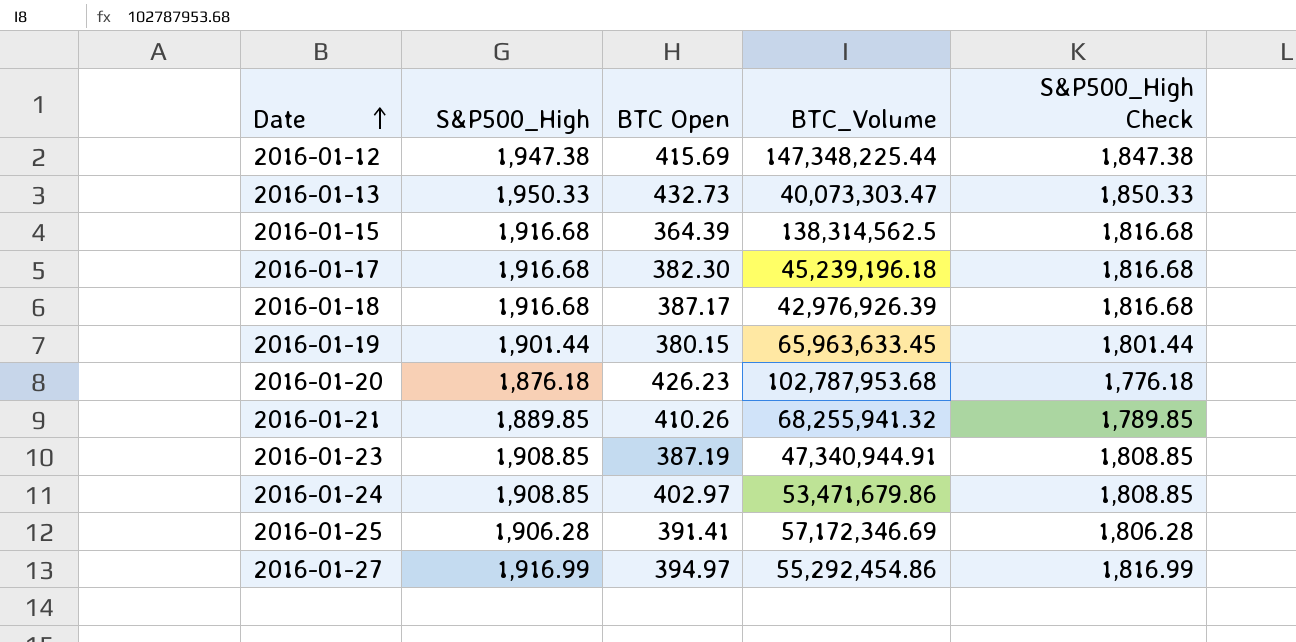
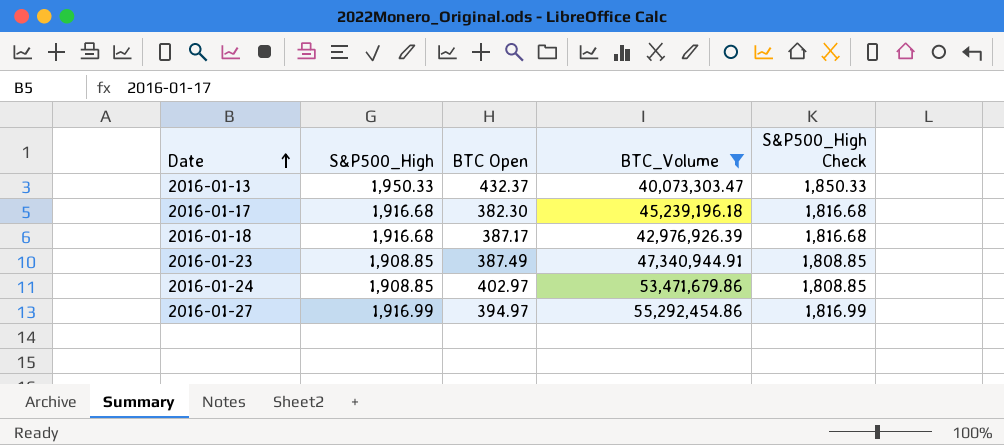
filter: none -> BTC_Volume <= 55,292,454.86
2016-01-13 | BTC Open: 432.73 -> 432.37
2016-01-23 | BTC Open: 387.19 -> 387.49

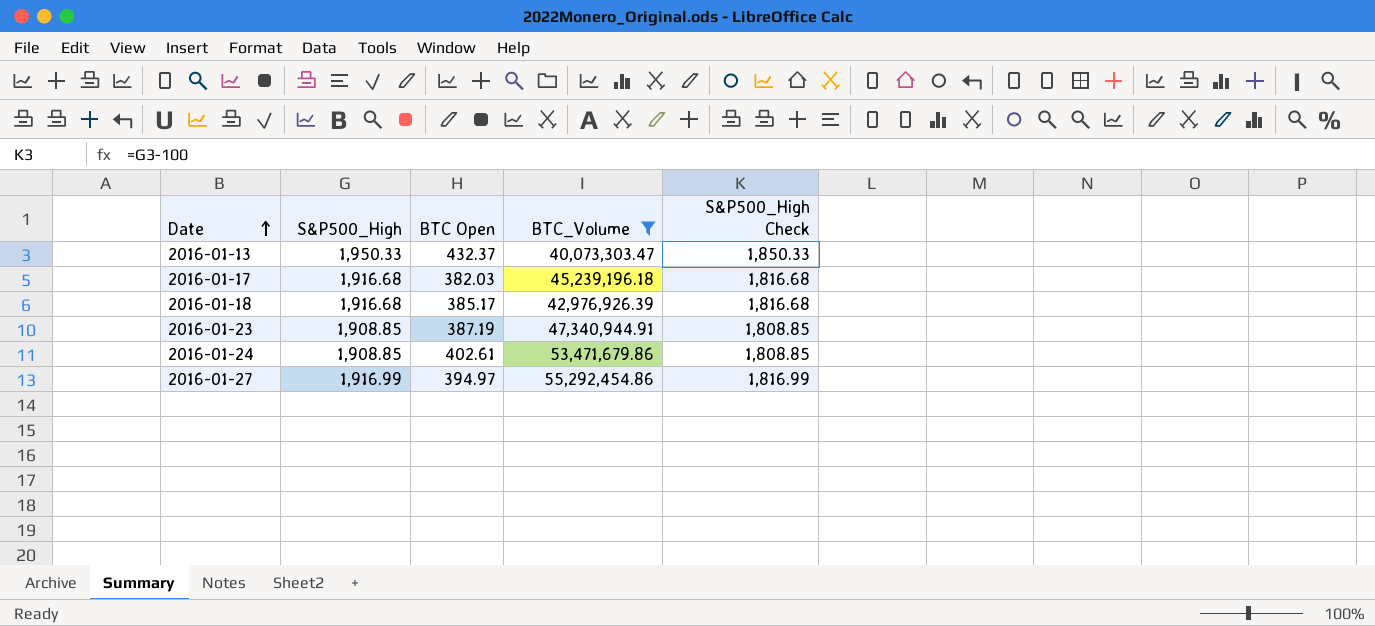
2016-01-17 | BTC Open: 382.30 -> 382.03
2016-01-18 | BTC Open: 387.17 -> 385.17
2016-01-23 | BTC Open: 387.49 -> 387.19
2016-01-24 | BTC Open: 402.97 -> 402.61

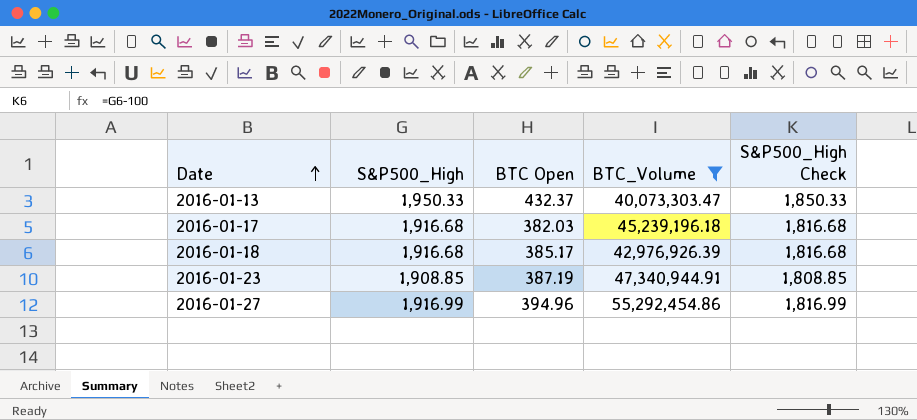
row 2016-01-24: 1,908.85 | 402.61 | 53,471,679.86 | 1,808.85 -> none
2016-01-27 | BTC Open: 394.97 -> 394.96

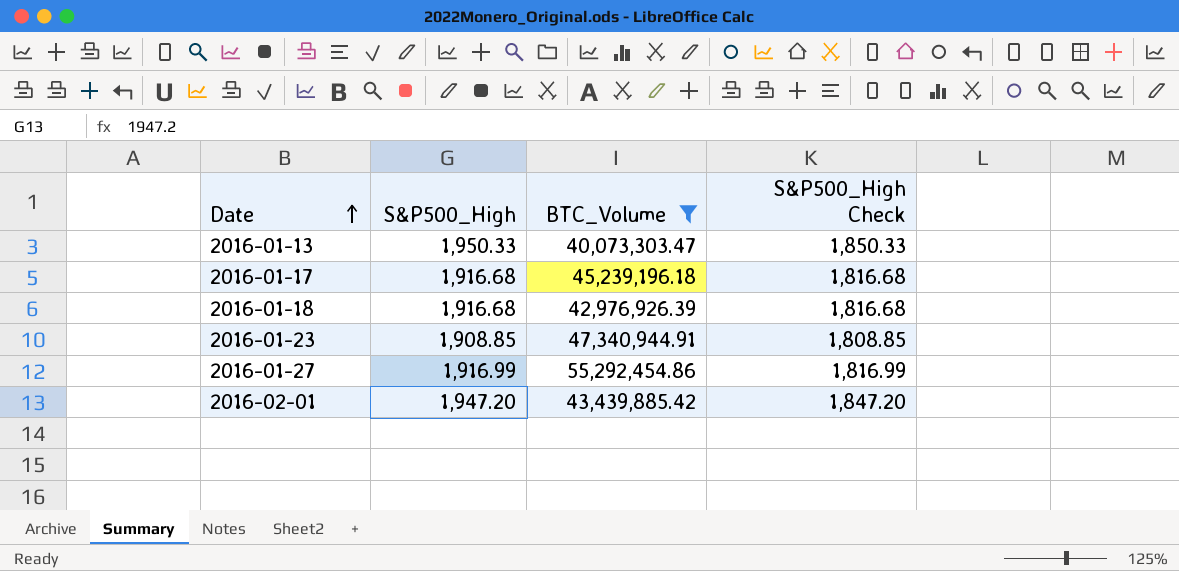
column BTC Open | position: 3 -> none
row 2016-02-01: none -> 1,947.20 | 43,439,885.42 | 1,847.20

